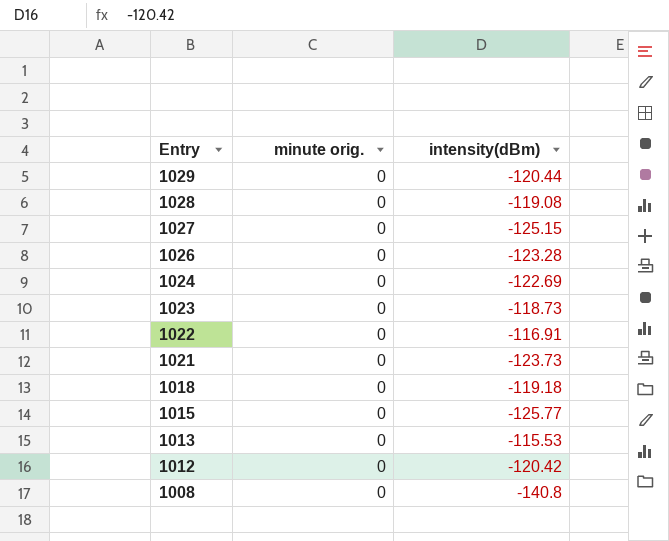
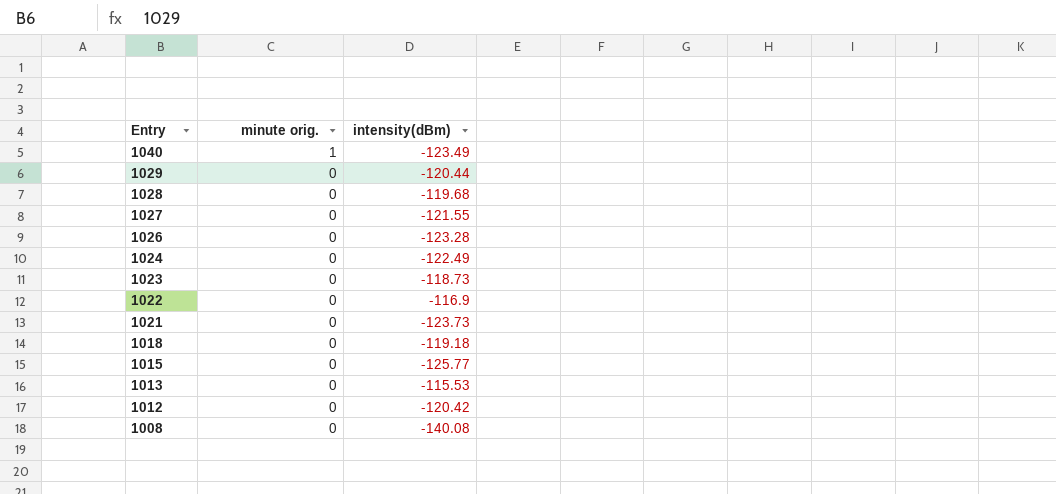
row 1040: none -> 1 | -123.49
1028 | intensity(dBm): -119.08 -> -119.68
1027 | intensity(dBm): -125.15 -> -121.55
1024 | intensity(dBm): -122.69 -> -122.49
1022 | intensity(dBm): -116.91 -> -116.9
1008 | intensity(dBm): -140.8 -> -140.08

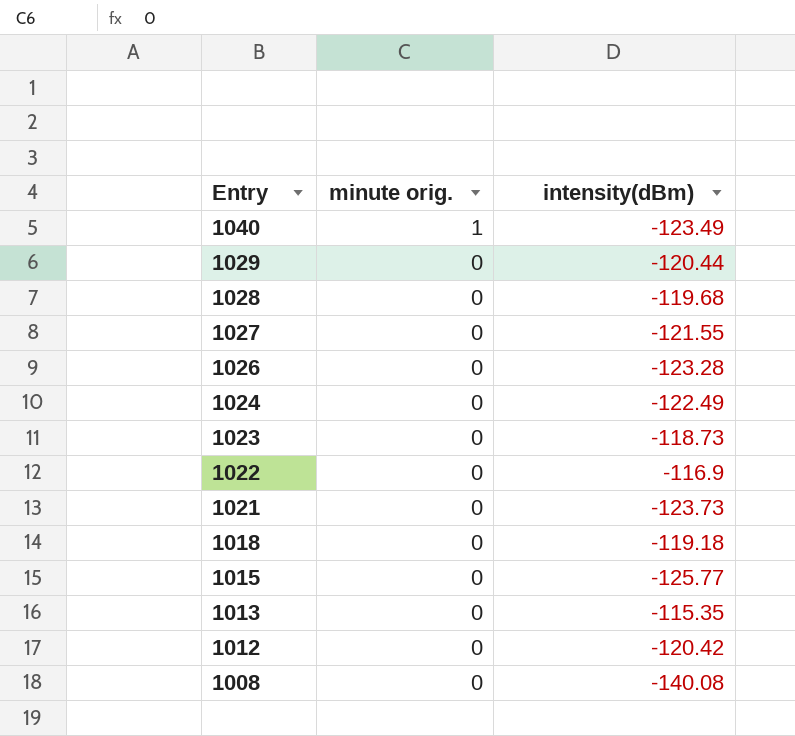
1013 | intensity(dBm): -115.53 -> -115.35

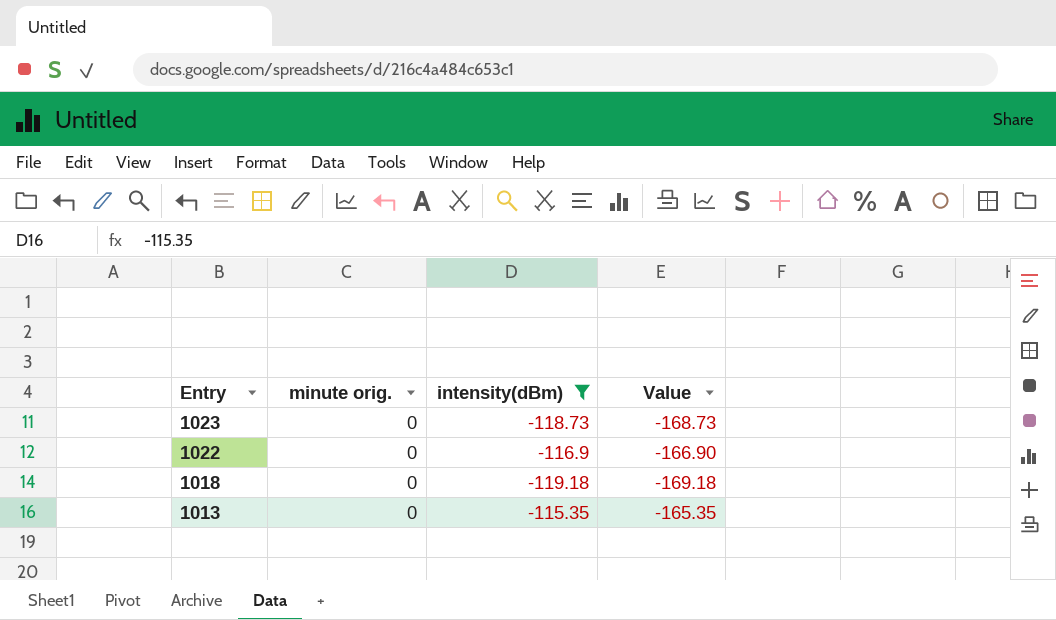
filter: none -> intensity(dBm) >= -119.18
column Value | formula: none -> [intensity(dBm)] - 50

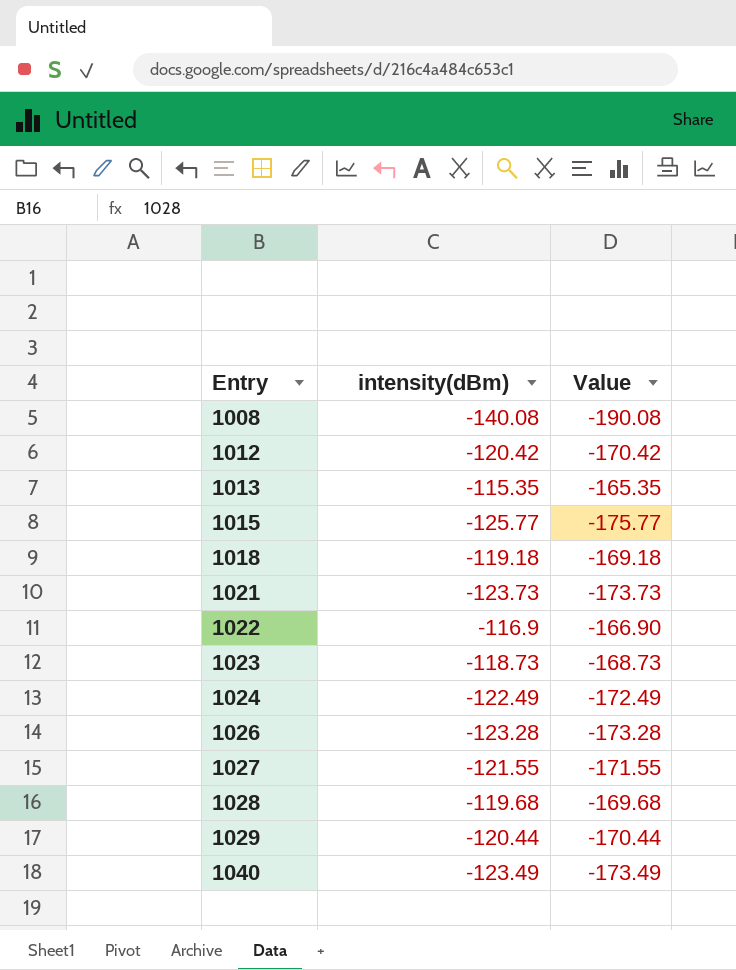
filter: intensity(dBm) >= -119.18 -> none
row order: Entry descending -> Entry ascending
column minute orig. | position: 2 -> none

